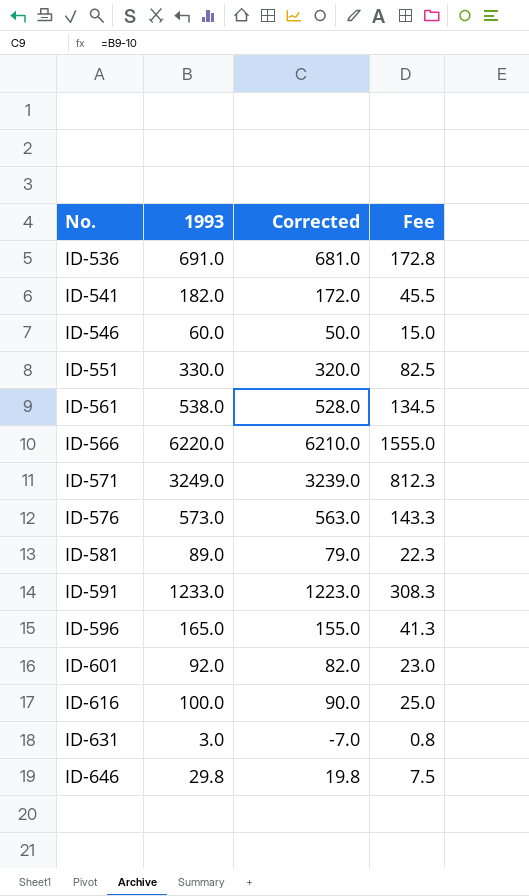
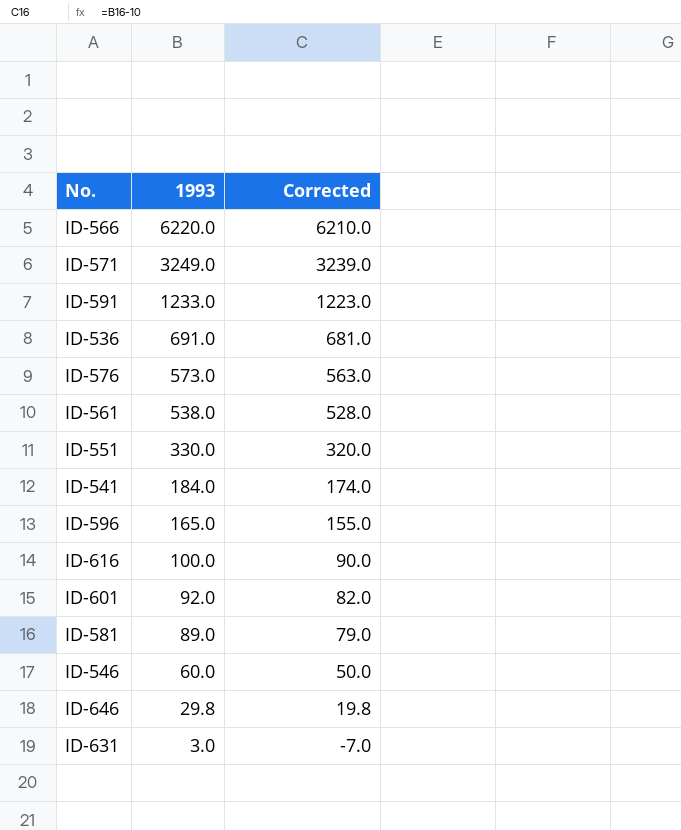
row order: No. ascending -> 1993 descending
column Fee | formula: [1993] * 0.25 -> none
ID-541 | 1993: 182.0 -> 184.0
ID-541 | Corrected: 172.0 -> 174.0

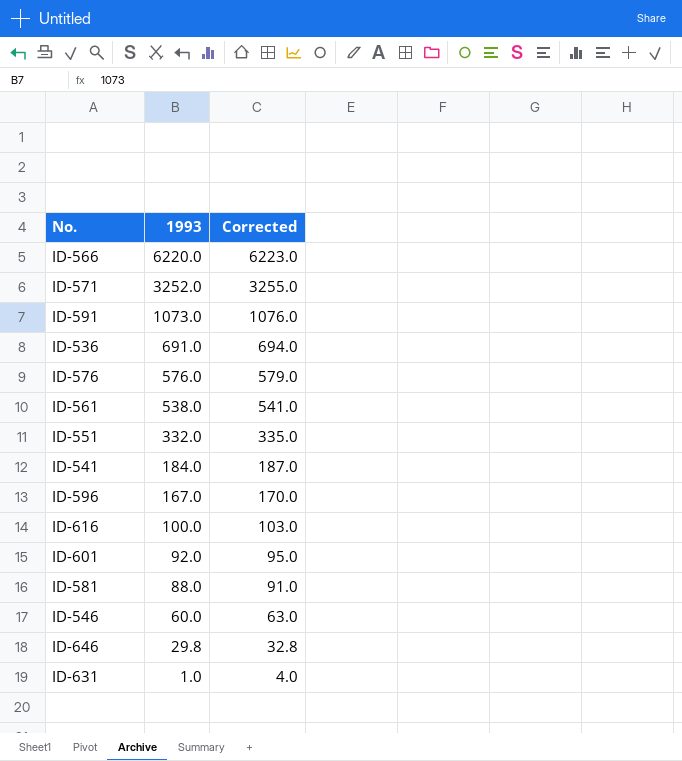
column Corrected | formula: [1993] - 10 -> [1993] + 3
ID-571 | 1993: 3249.0 -> 3252.0
ID-591 | 1993: 1233.0 -> 1073.0
ID-576 | 1993: 573.0 -> 576.0
ID-551 | 1993: 330.0 -> 332.0
ID-596 | 1993: 165.0 -> 167.0
ID-581 | 1993: 89.0 -> 88.0
ID-631 | 1993: 3.0 -> 1.0

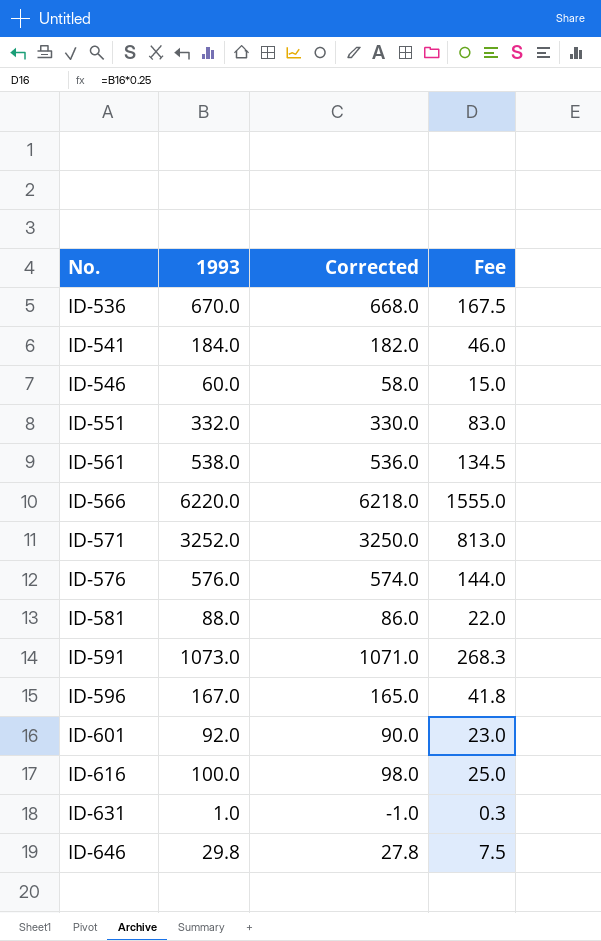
row order: 1993 descending -> No. ascending
column Corrected | formula: [1993] + 3 -> [1993] - 2
column Fee | formula: none -> [1993] * 0.25
ID-536 | 1993: 691.0 -> 670.0

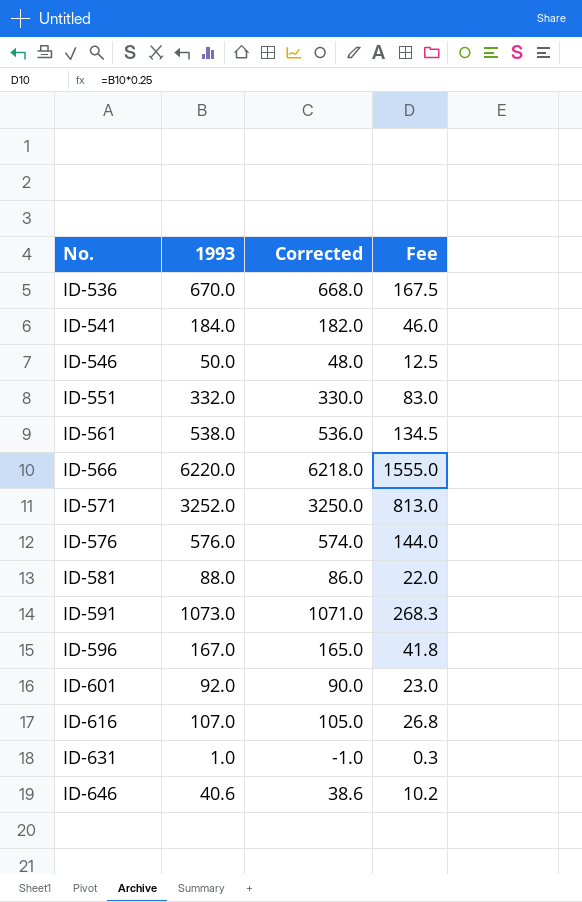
ID-546 | 1993: 60.0 -> 50.0
ID-546 | Corrected: 58.0 -> 48.0
ID-546 | Fee: 15.0 -> 12.5
ID-616 | 1993: 100.0 -> 107.0
ID-616 | Corrected: 98.0 -> 105.0
ID-616 | Fee: 25.0 -> 26.8
ID-646 | 1993: 29.8 -> 40.6
ID-646 | Corrected: 27.8 -> 38.6
ID-646 | Fee: 7.5 -> 10.2

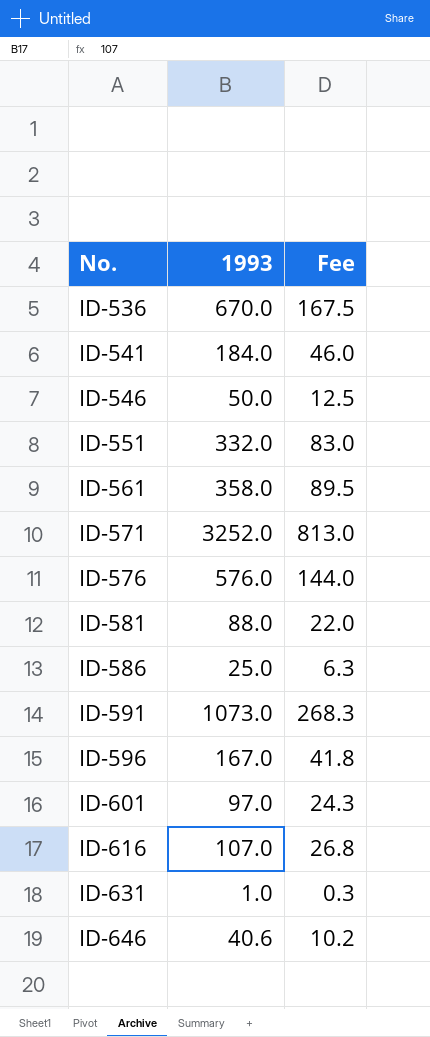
column Corrected | formula: [1993] - 2 -> none
row ID-566: 6220.0 | 6218.0 | 1555.0 -> none
ID-561 | 1993: 538.0 -> 358.0
ID-561 | Fee: 134.5 -> 89.5
row ID-586: none -> 25.0 | 6.3
ID-601 | 1993: 92.0 -> 97.0
ID-601 | Fee: 23.0 -> 24.3

